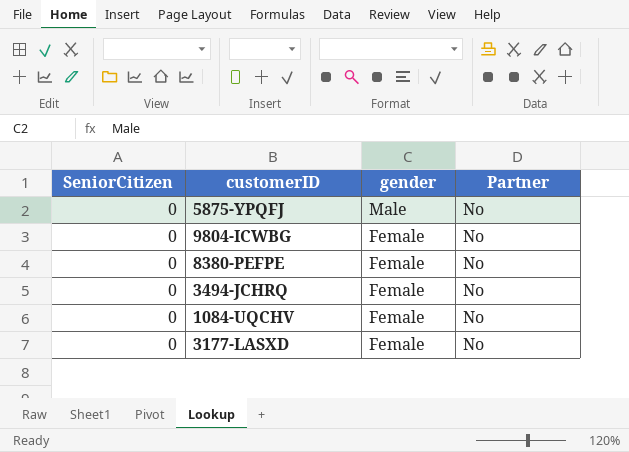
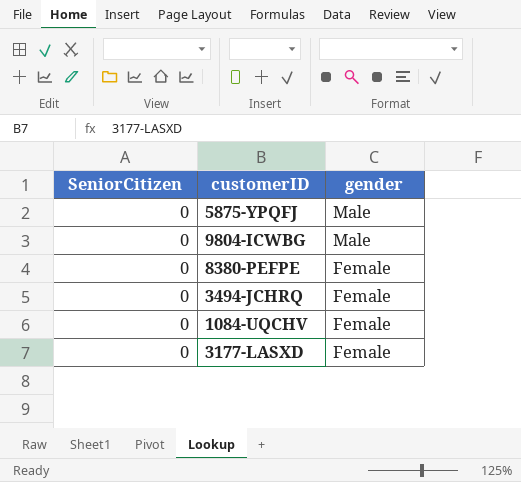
column Partner | position: 4 -> none
9804-ICWBG | gender: Female -> Male

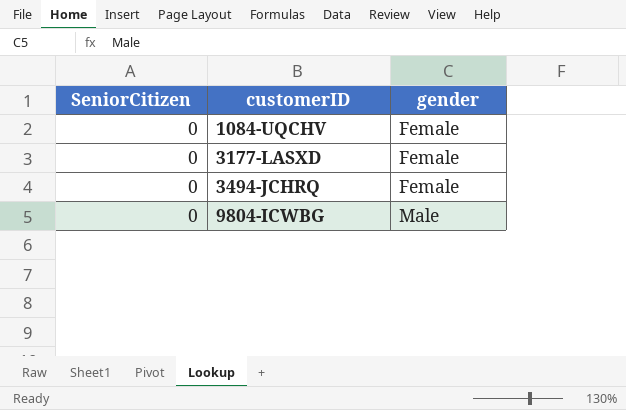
row order: gender descending -> customerID ascending
row 5875-YPQFJ: 0 | Male -> none
row 8380-PEFPE: 0 | Female -> none

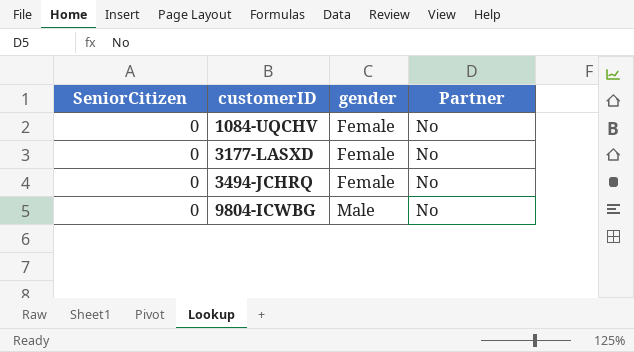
column Partner | position: none -> 4

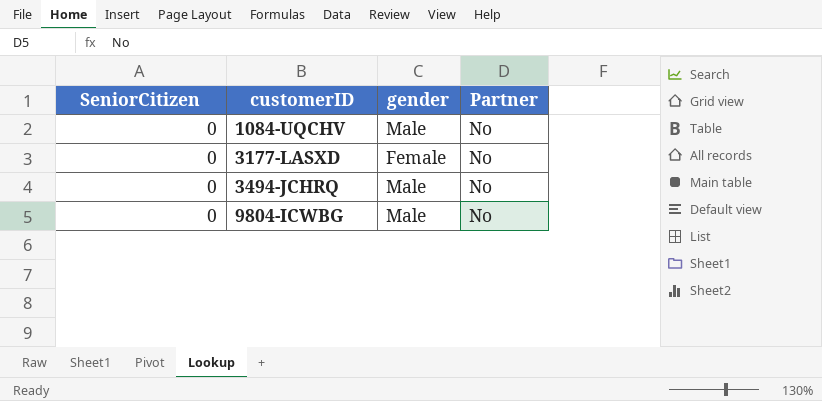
1084-UQCHV | gender: Female -> Male
3494-JCHRQ | gender: Female -> Male

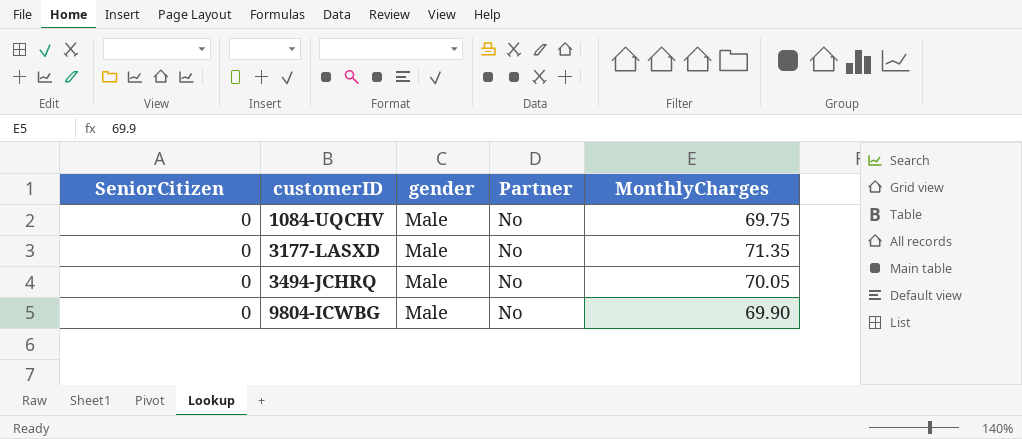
column MonthlyCharges | position: none -> 5
3177-LASXD | gender: Female -> Male

